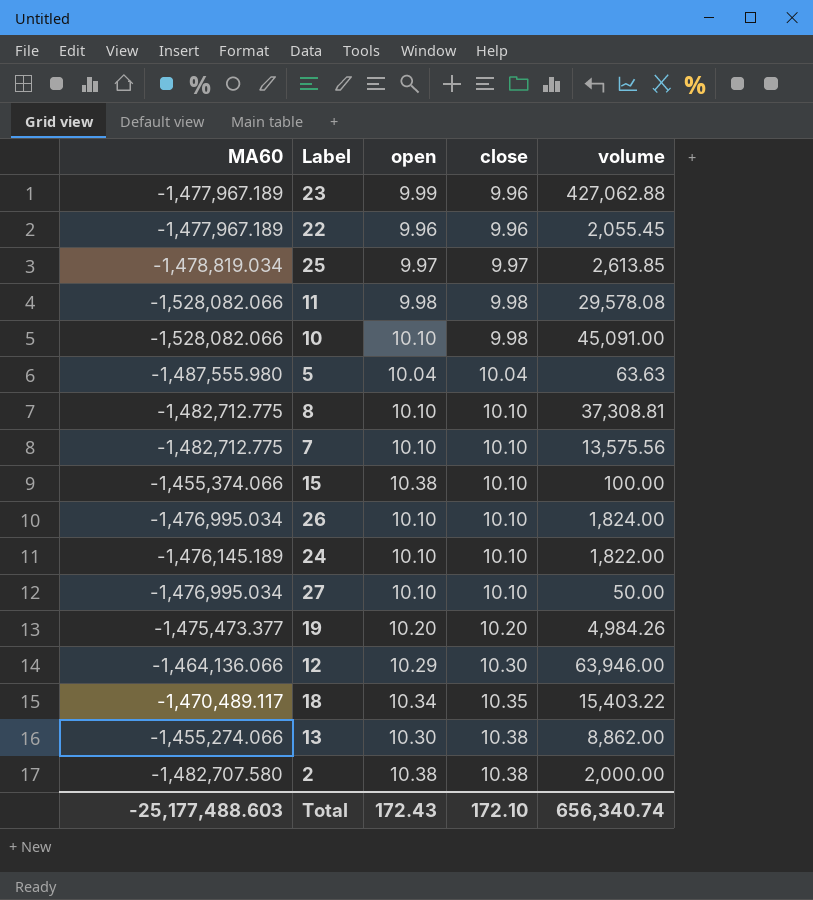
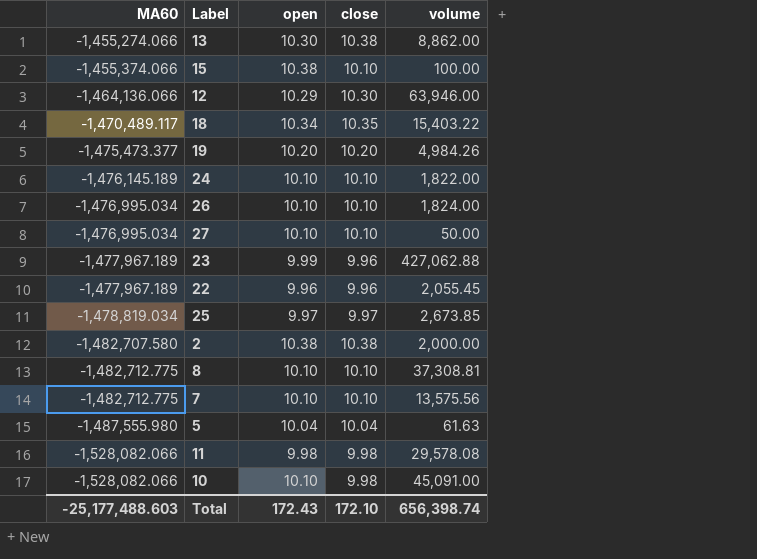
row order: close ascending -> MA60 descending
25 | volume: 2,613.85 -> 2,673.85
5 | volume: 63.63 -> 61.63
Total | volume: 656,340.74 -> 656,398.74

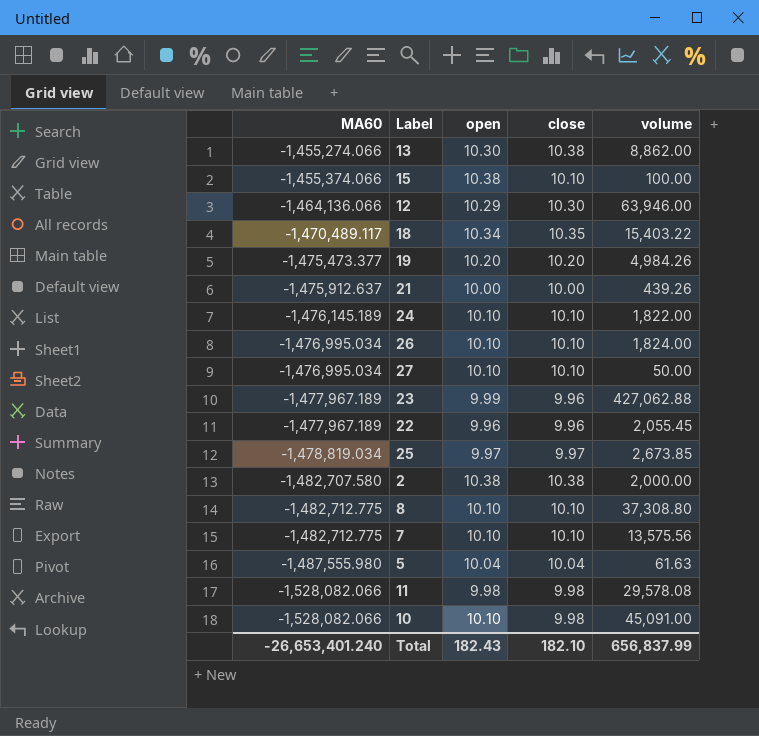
row 21: none -> -1,475,912.637 | 10.00 | 10.00 | 439.26
8 | volume: 37,308.81 -> 37,308.80
Total | MA60: -25,177,488.603 -> -26,653,401.240
Total | open: 172.43 -> 182.43
Total | close: 172.10 -> 182.10
Total | volume: 656,398.74 -> 656,837.99

